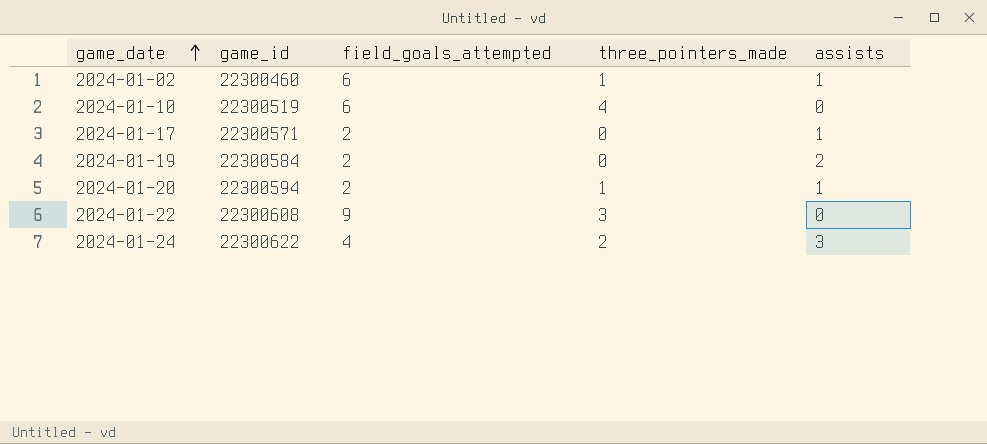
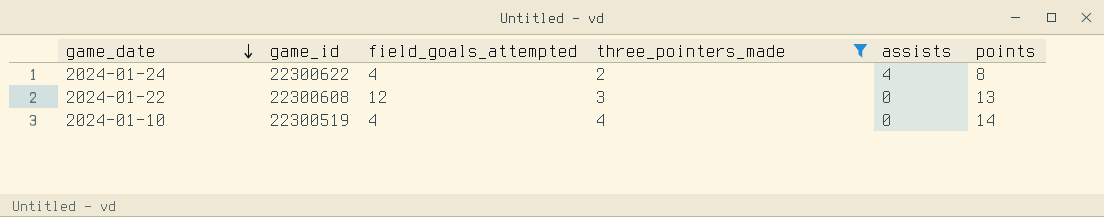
filter: none -> three_pointers_made >= 2
row order: game_date ascending -> game_date descending
column points | position: none -> 6
2024-01-24 | assists: 3 -> 4
2024-01-22 | field_goals_attempted: 9 -> 12
2024-01-10 | field_goals_attempted: 6 -> 4

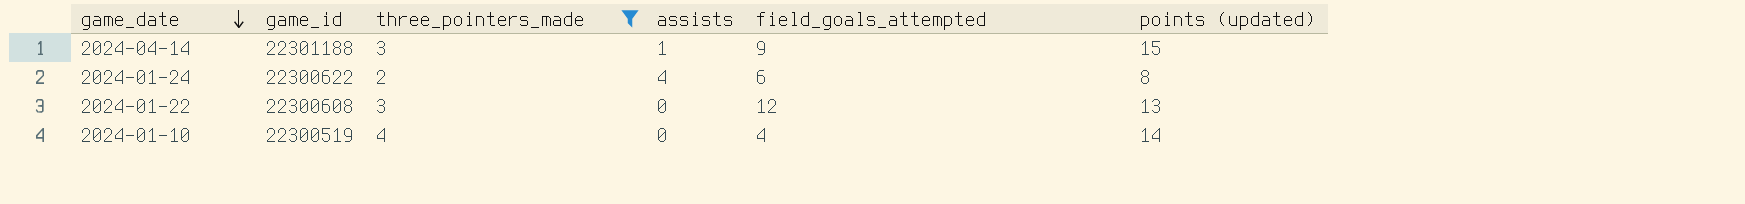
column field_goals_attempted | position: 3 -> 5
column name: points -> points (updated)
row 2024-04-14: none -> 22301188 | 3 | 1 | 9 | 15
2024-01-24 | field_goals_attempted: 4 -> 6

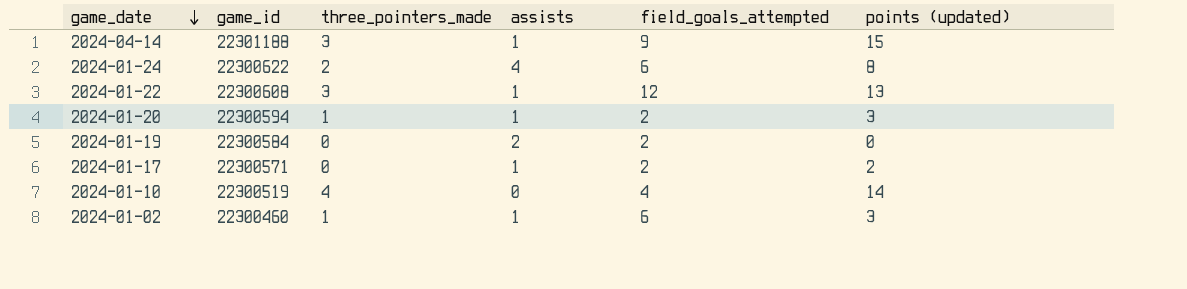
filter: three_pointers_made >= 2 -> none
2024-01-22 | assists: 0 -> 1

